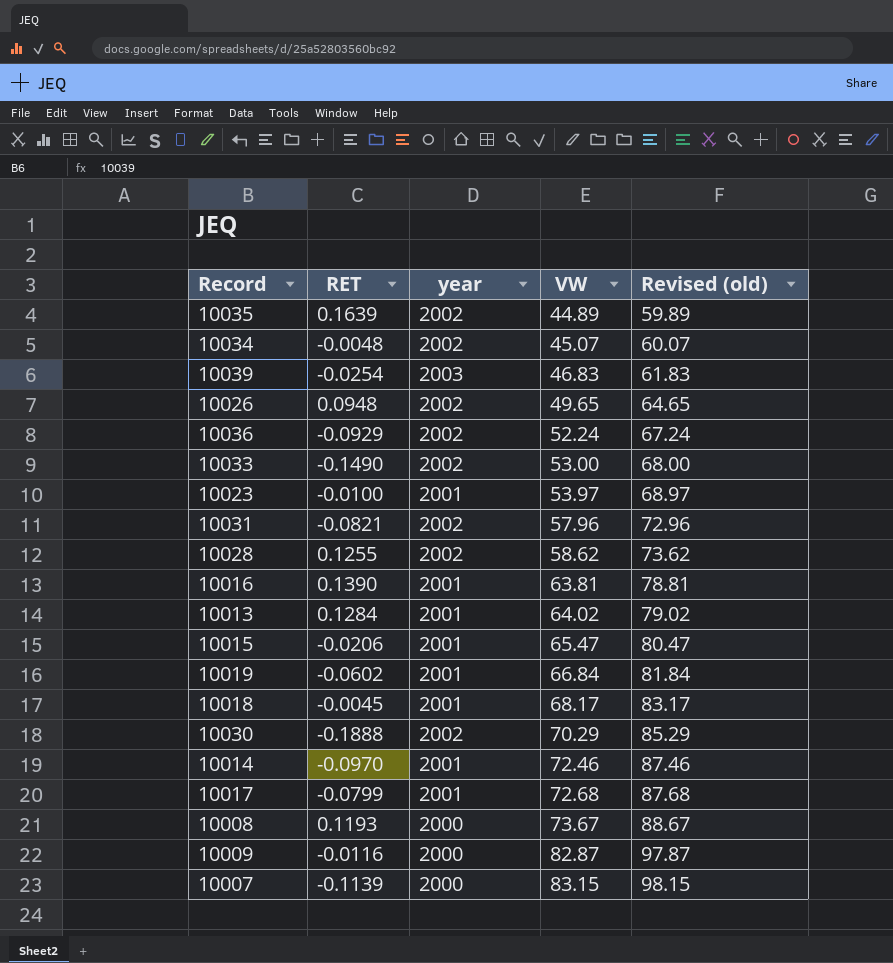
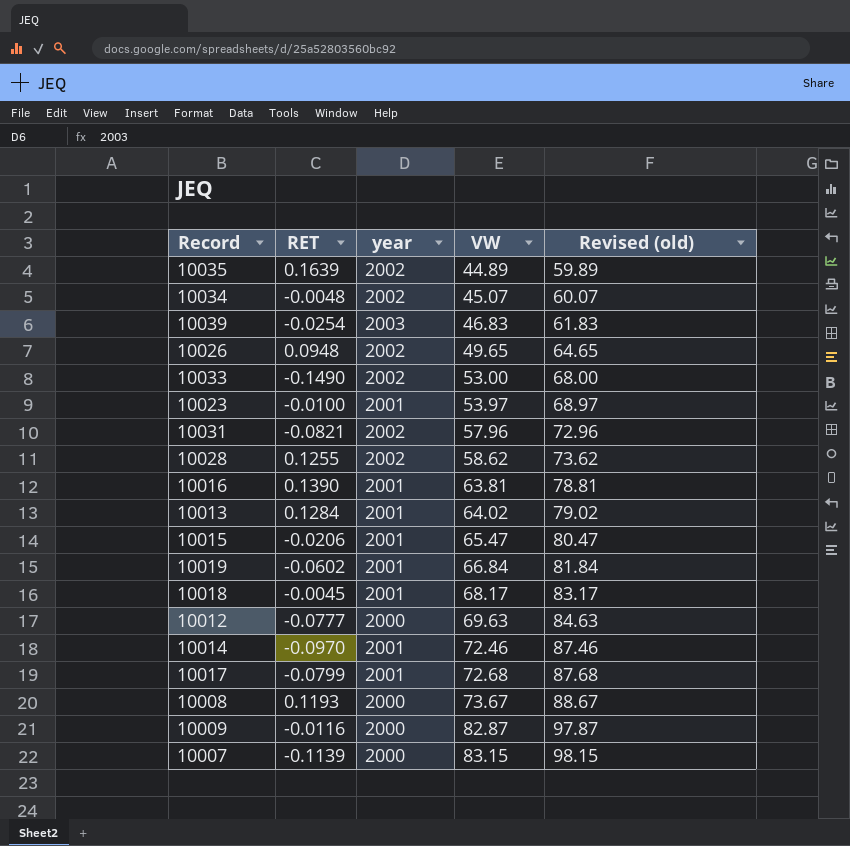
row 10036: -0.0929 | 2002 | 52.24 | 67.24 -> none
row 10030: -0.1888 | 2002 | 70.29 | 85.29 -> none
row 10012: none -> -0.0777 | 2000 | 69.63 | 84.63

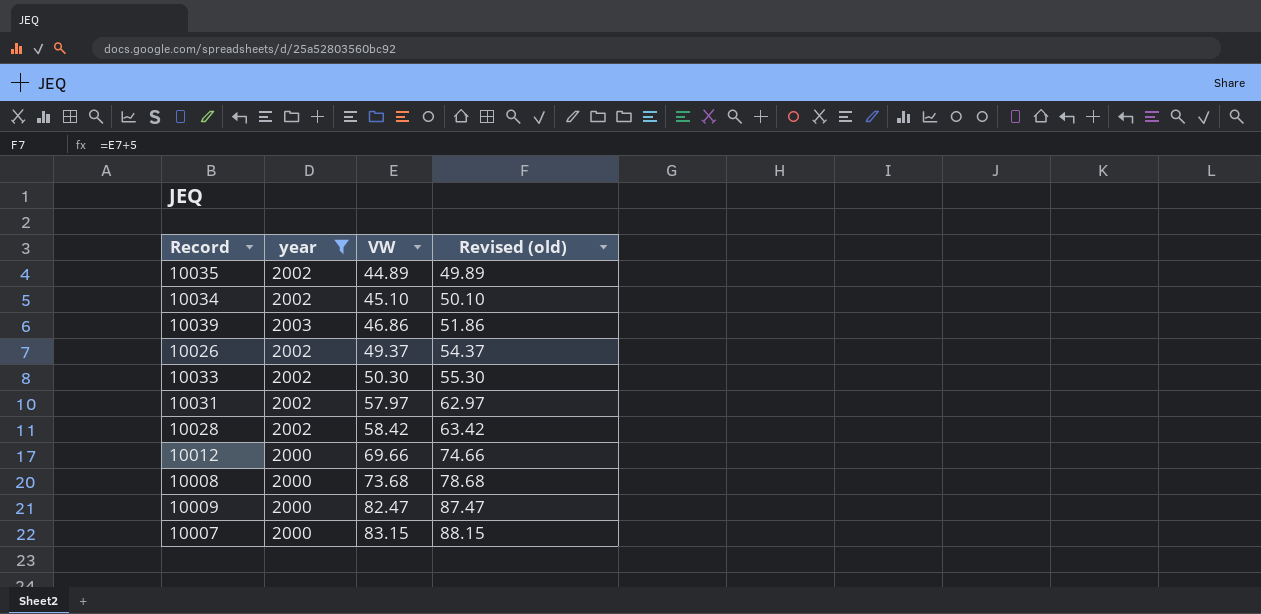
filter: none -> year != 2001
column RET | position: 2 -> none
column Revised (old) | formula: [VW] + 15 -> [VW] + 5
10034 | VW: 45.07 -> 45.10
10039 | VW: 46.83 -> 46.86
10026 | VW: 49.65 -> 49.37
10033 | VW: 53.00 -> 50.30
10031 | VW: 57.96 -> 57.97
10028 | VW: 58.62 -> 58.42
10012 | VW: 69.63 -> 69.66
10008 | VW: 73.67 -> 73.68
10009 | VW: 82.87 -> 82.47

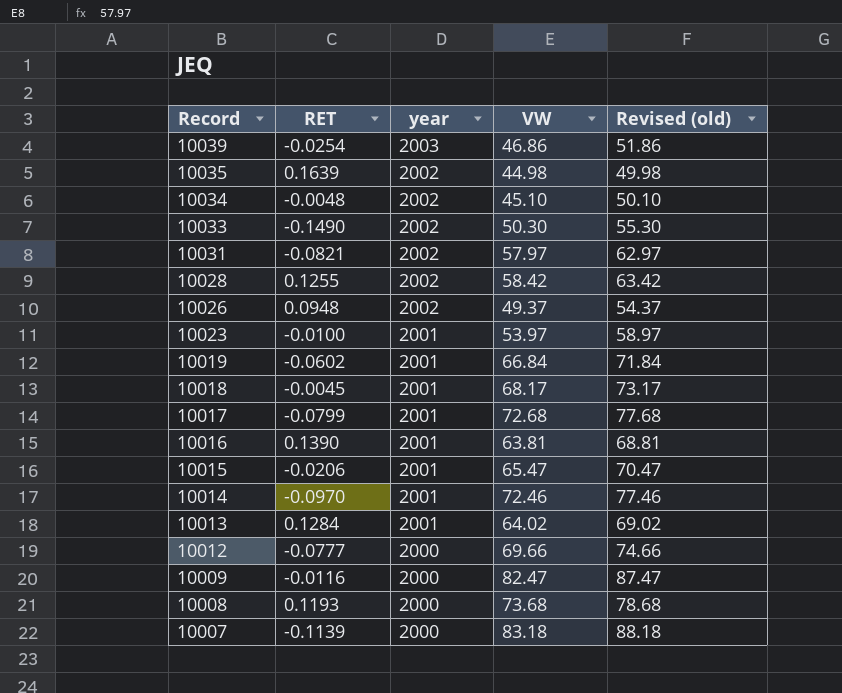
filter: year != 2001 -> none
row order: VW ascending -> Record descending
column RET | position: none -> 2
10035 | VW: 44.89 -> 44.98
10035 | Revised (old): 49.89 -> 49.98
10007 | VW: 83.15 -> 83.18
10007 | Revised (old): 88.15 -> 88.18

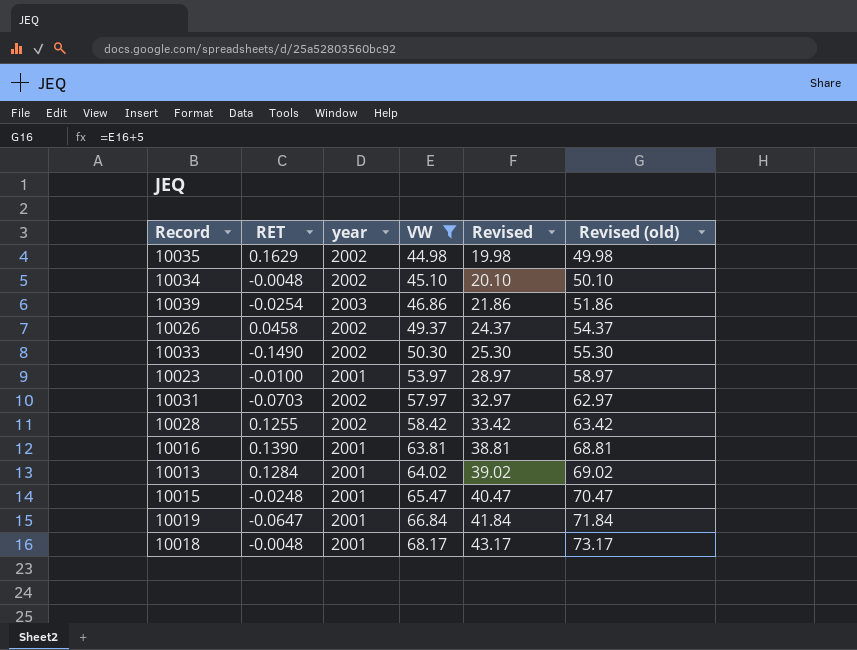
filter: none -> VW <= 68.17
row order: Record descending -> VW ascending
column Revised | formula: none -> [VW] - 25
10035 | RET: 0.1639 -> 0.1629
10026 | RET: 0.0948 -> 0.0458
10031 | RET: -0.0821 -> -0.0703
10015 | RET: -0.0206 -> -0.0248
10019 | RET: -0.0602 -> -0.0647
10018 | RET: -0.0045 -> -0.0048

